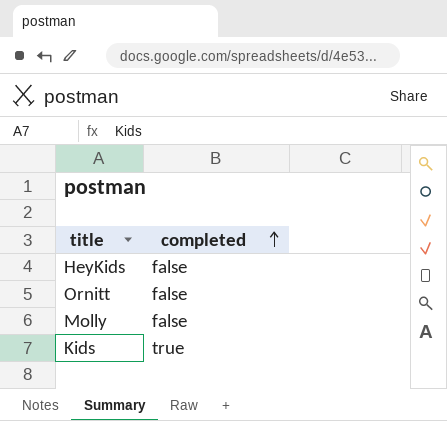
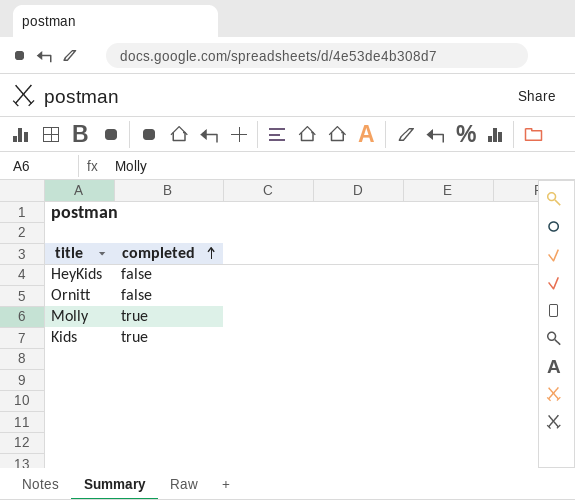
Molly | completed: false -> true

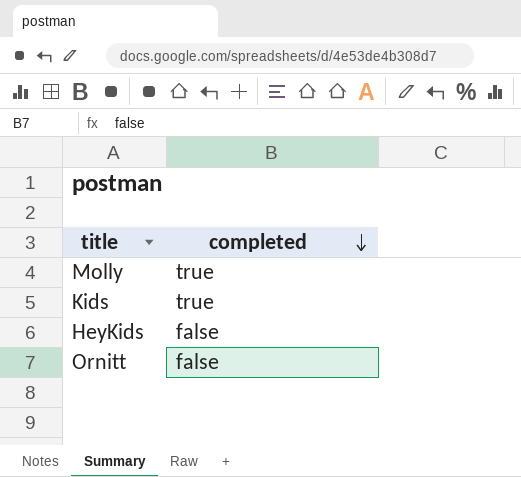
row order: completed ascending -> completed descending

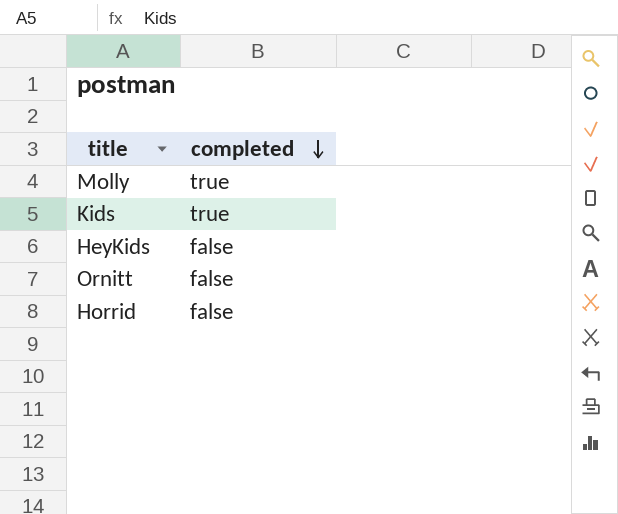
row Horrid: none -> false

